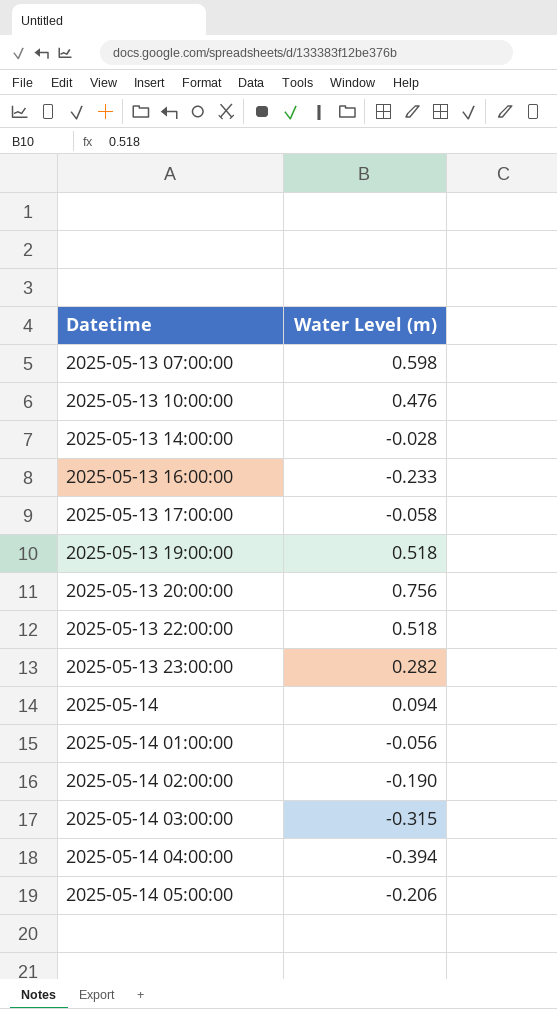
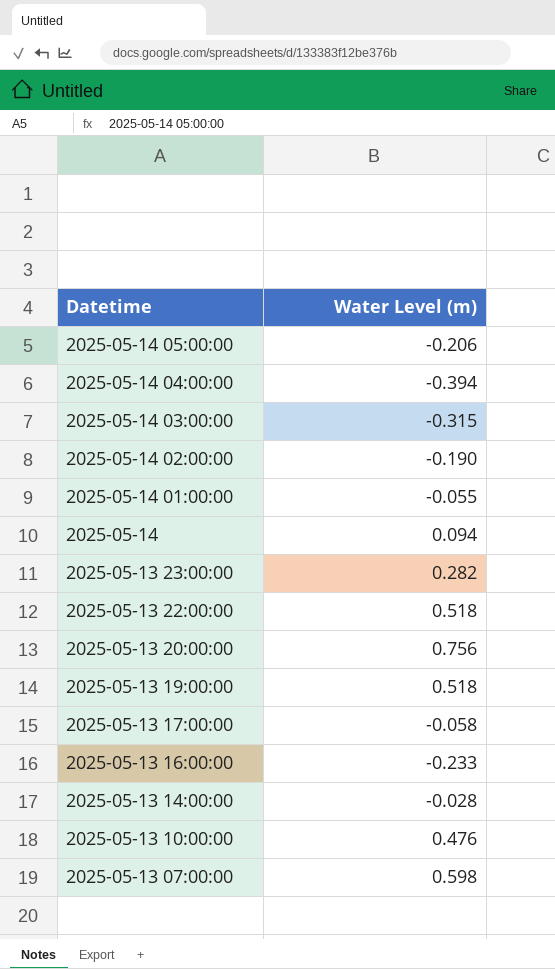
row order: Datetime ascending -> Datetime descending
2025-05-14 01:00:00 | Water Level (m): -0.056 -> -0.055

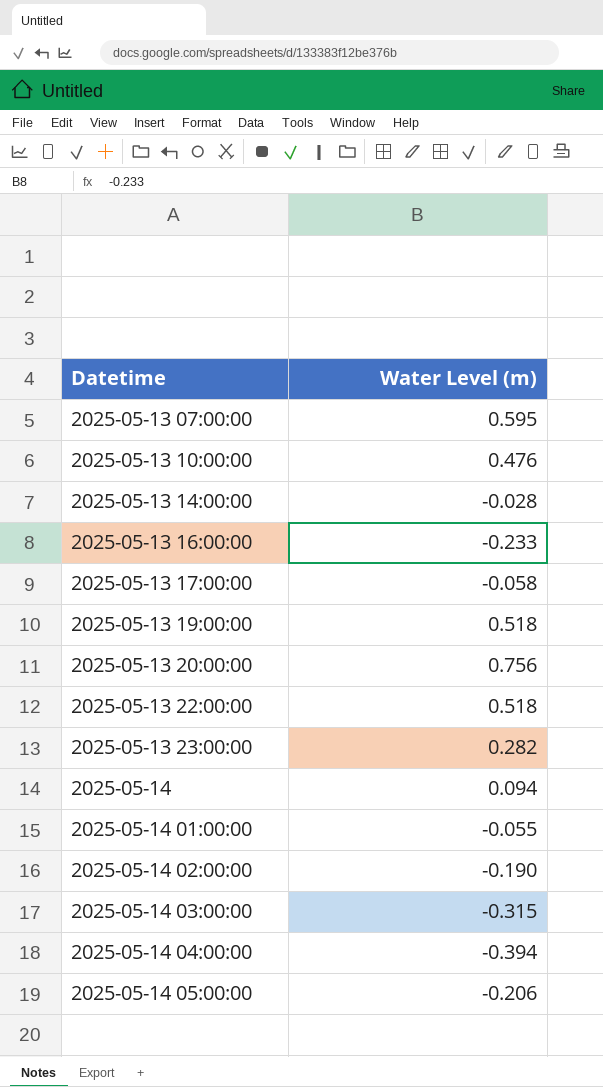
row order: Datetime descending -> Datetime ascending
2025-05-13 07:00:00 | Water Level (m): 0.598 -> 0.595

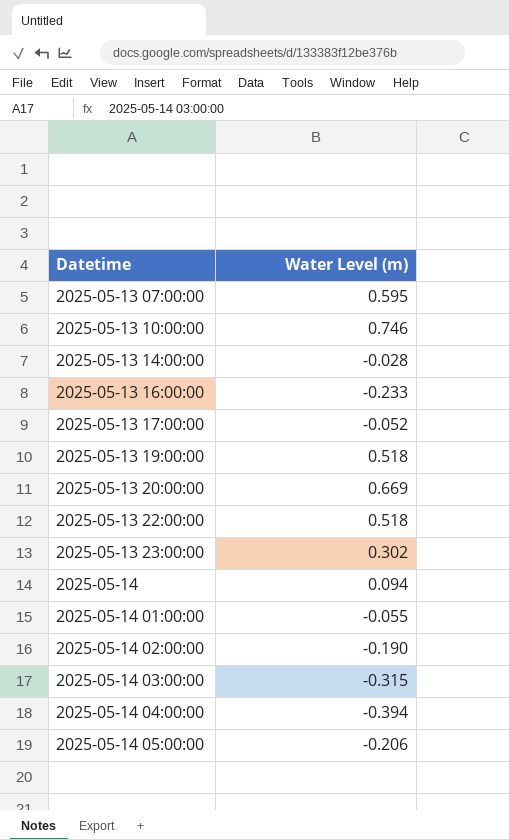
2025-05-13 10:00:00 | Water Level (m): 0.476 -> 0.746
2025-05-13 17:00:00 | Water Level (m): -0.058 -> -0.052
2025-05-13 20:00:00 | Water Level (m): 0.756 -> 0.669
2025-05-13 23:00:00 | Water Level (m): 0.282 -> 0.302

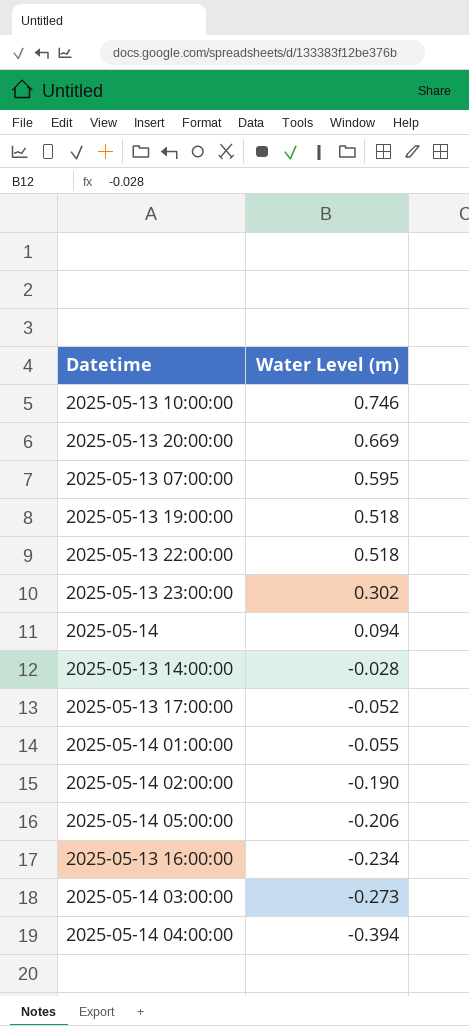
row order: Datetime ascending -> Water Level (m) descending
2025-05-13 16:00:00 | Water Level (m): -0.233 -> -0.234
2025-05-14 03:00:00 | Water Level (m): -0.315 -> -0.273

